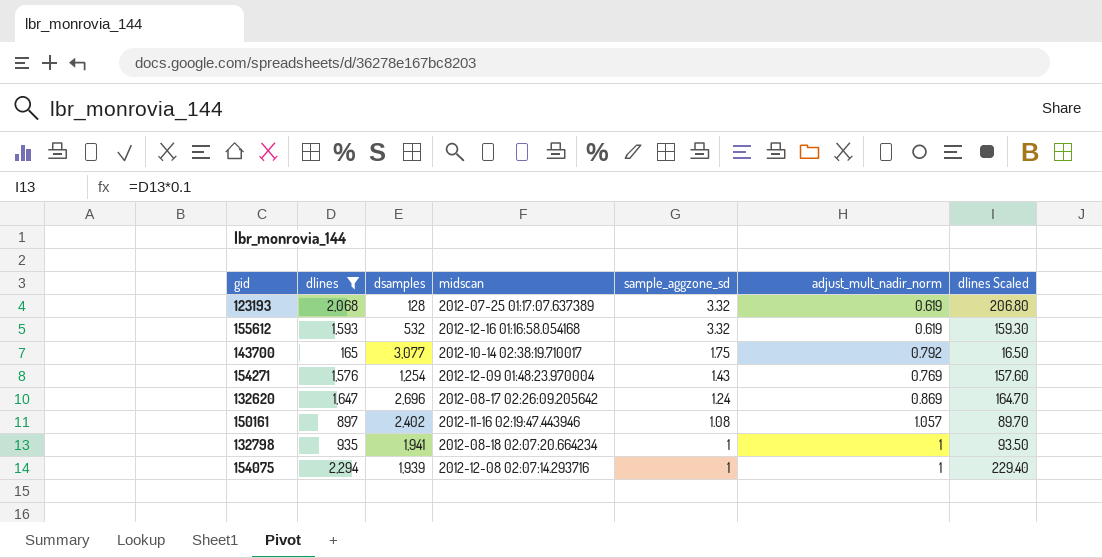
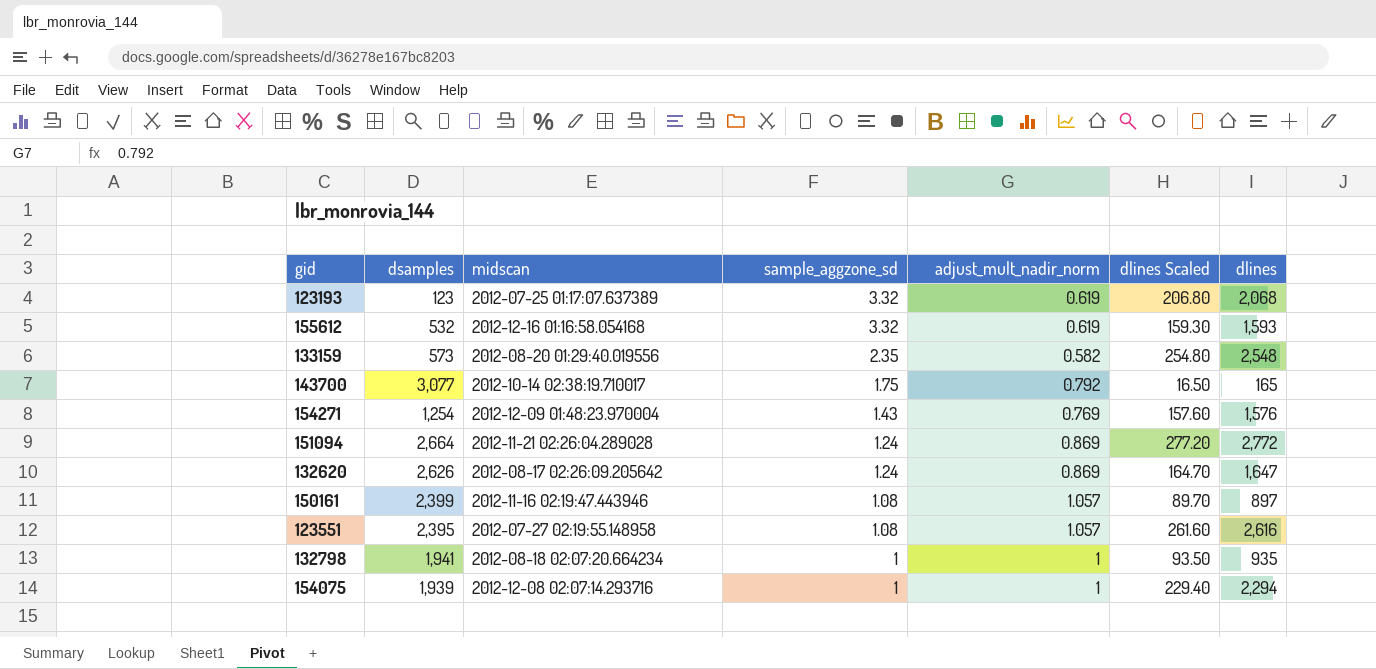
filter: dlines <= 2,294 -> none
column dlines | position: 2 -> 7
123193 | dsamples: 128 -> 123
132620 | dsamples: 2,696 -> 2,626
150161 | dsamples: 2,402 -> 2,399

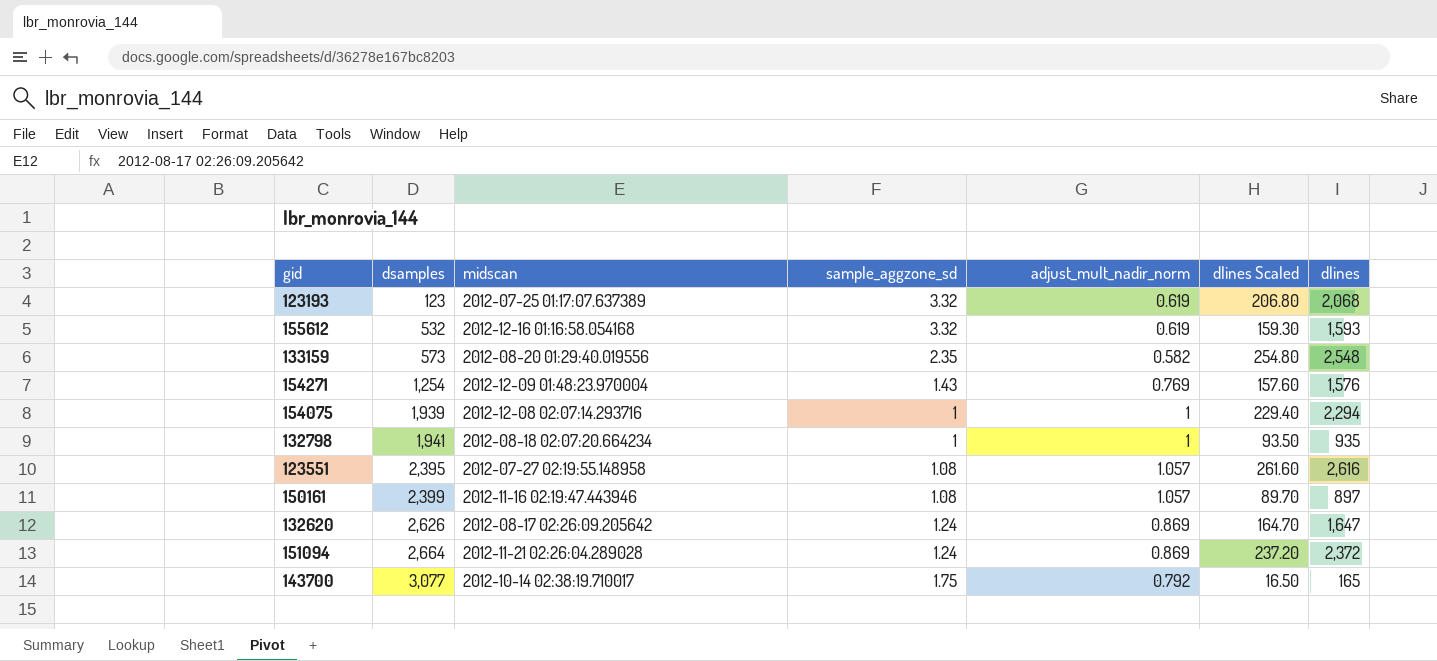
row order: sample_aggzone_sd descending -> dsamples ascending
151094 | dlines Scaled: 277.20 -> 237.20
151094 | dlines: 2,772 -> 2,372

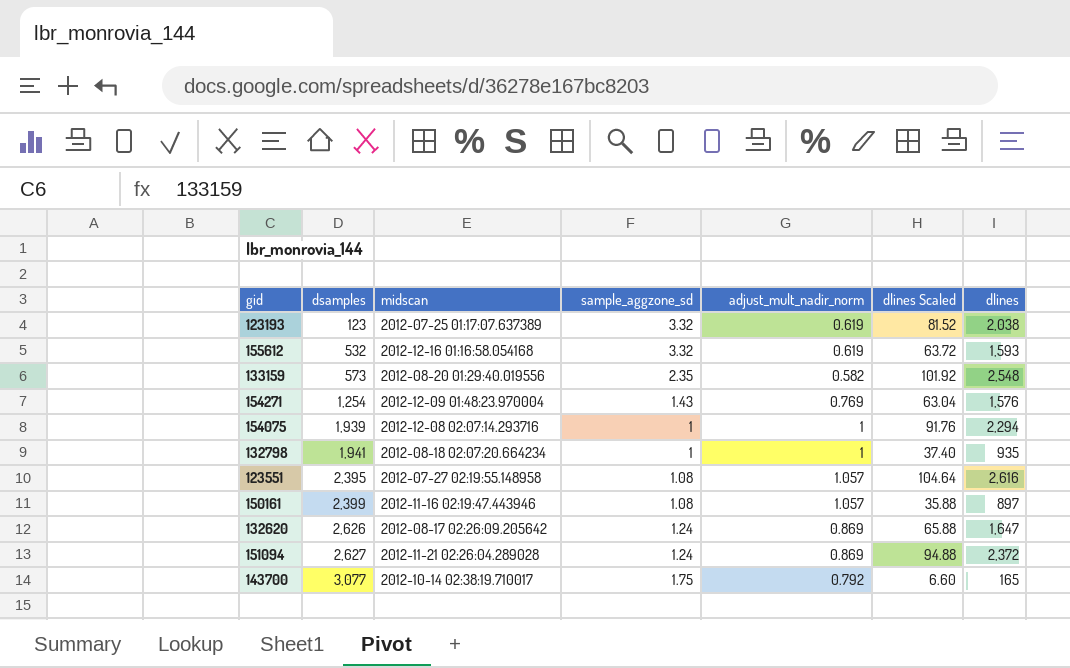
column dlines Scaled | formula: [dlines] * 0.1 -> [dlines] * 0.04
123193 | dlines: 2,068 -> 2,038
151094 | dsamples: 2,664 -> 2,627

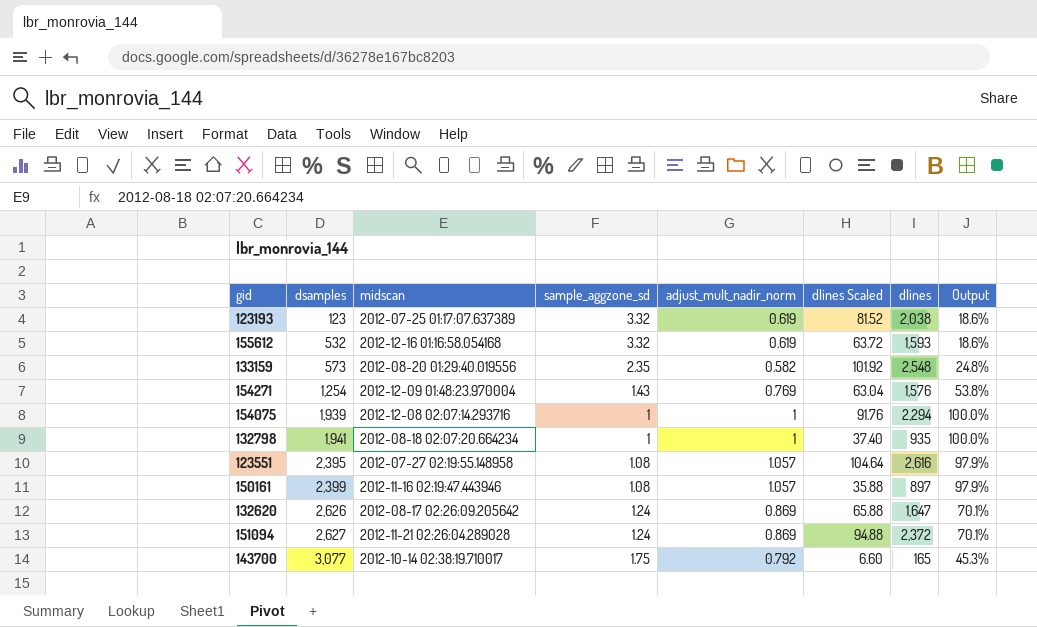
column Output | formula: none -> [adjust_mult_nadir_norm] / [sample_aggzone_sd]

